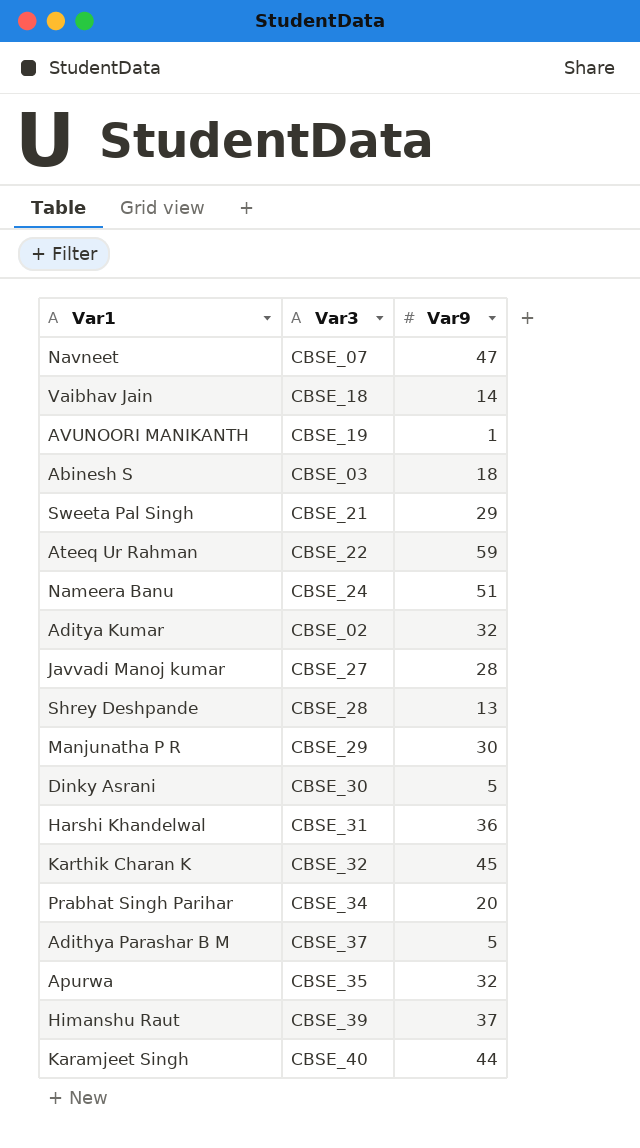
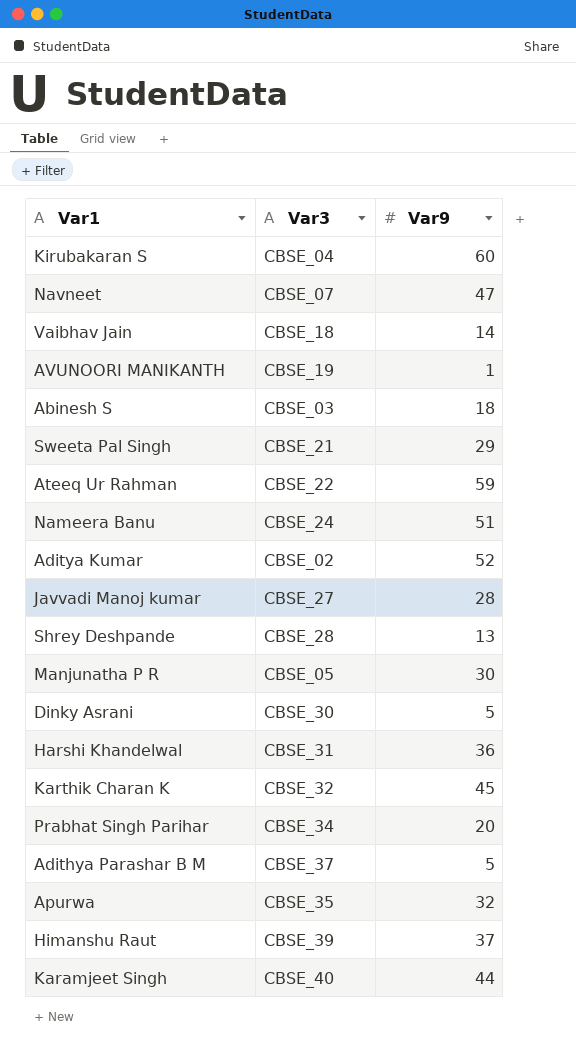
row Kirubakaran S: none -> CBSE_04 | 60
Aditya Kumar | Var9: 32 -> 52
Manjunatha P R | Var3: CBSE_29 -> CBSE_05

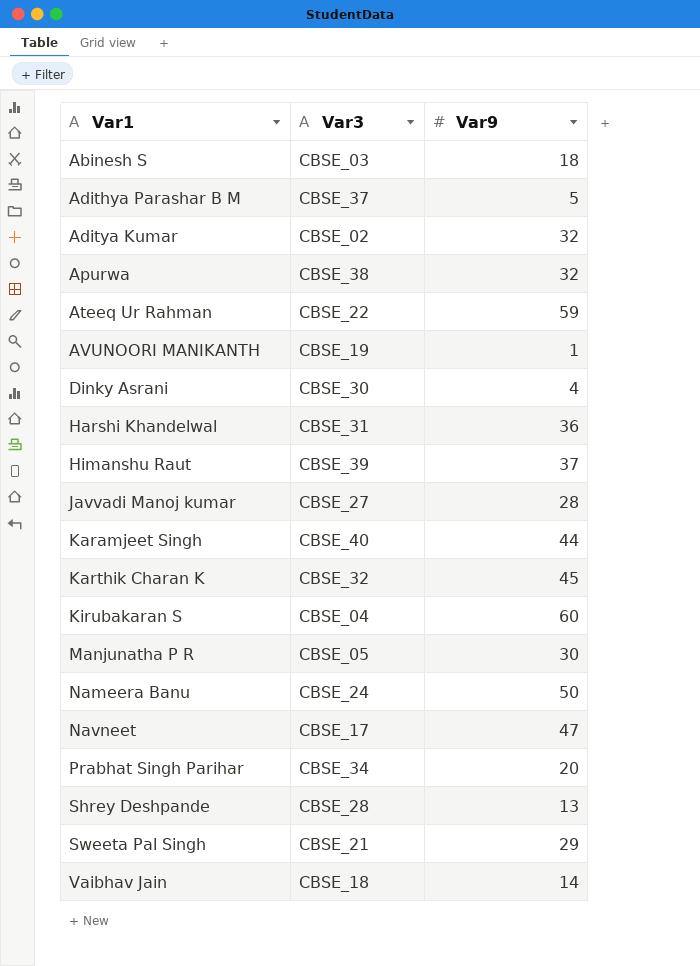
row order: none -> Var1 ascending
Aditya Kumar | Var9: 52 -> 32
Apurwa | Var3: CBSE_35 -> CBSE_38
Dinky Asrani | Var9: 5 -> 4
Nameera Banu | Var9: 51 -> 50
Navneet | Var3: CBSE_07 -> CBSE_17

